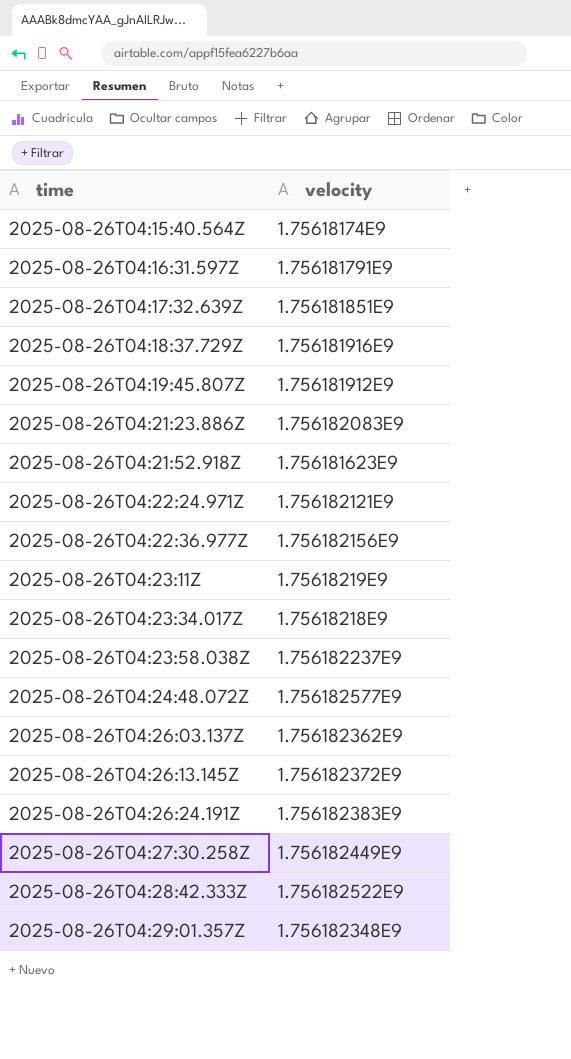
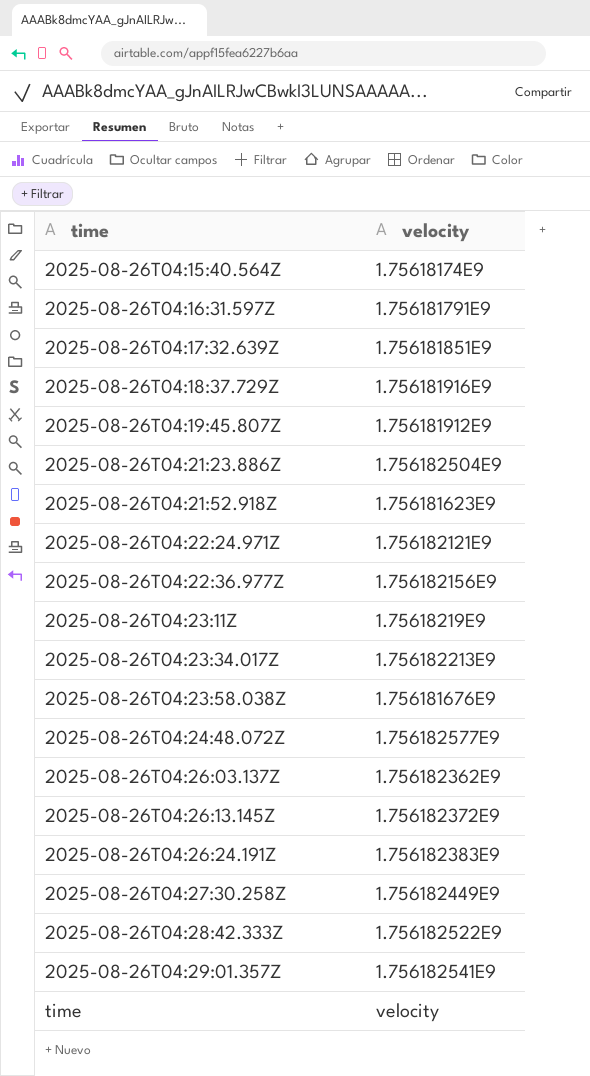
2025-08-26T04:21:23.886Z | velocity: 1.756182083E9 -> 1.756182504E9
2025-08-26T04:23:34.017Z | velocity: 1.75618218E9 -> 1.756182213E9
2025-08-26T04:23:58.038Z | velocity: 1.756182237E9 -> 1.756181676E9
2025-08-26T04:29:01.357Z | velocity: 1.756182348E9 -> 1.756182541E9
row time: none -> velocity

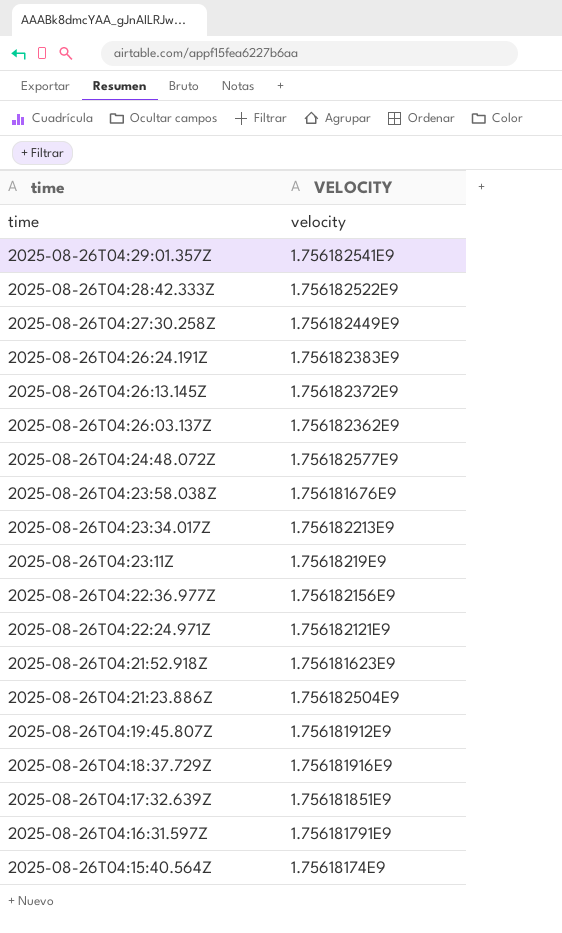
row order: time ascending -> time descending
column name: velocity -> VELOCITY

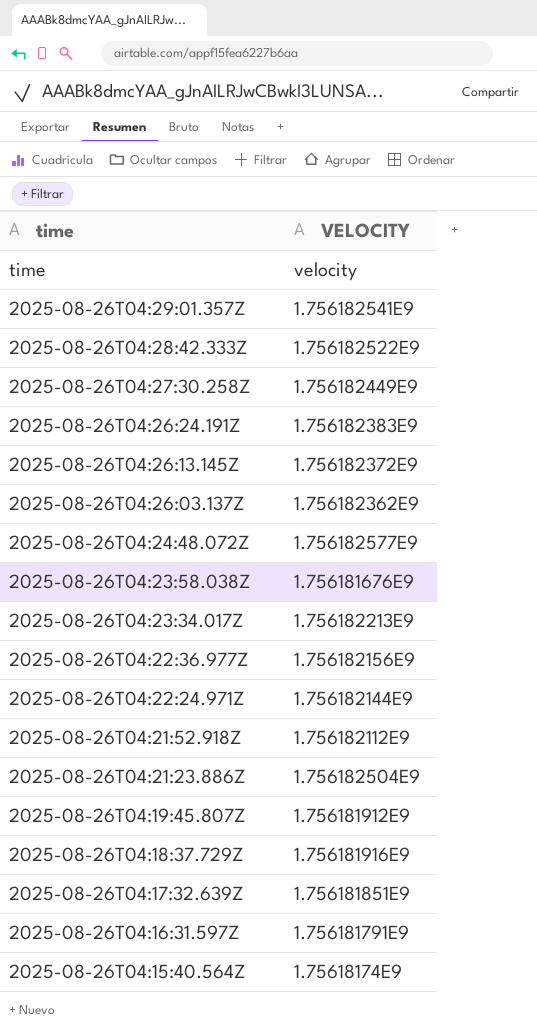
row 2025-08-26T04:23:11Z: 1.75618219E9 -> none
2025-08-26T04:22:24.971Z | VELOCITY: 1.756182121E9 -> 1.756182144E9
2025-08-26T04:21:52.918Z | VELOCITY: 1.756181623E9 -> 1.756182112E9

